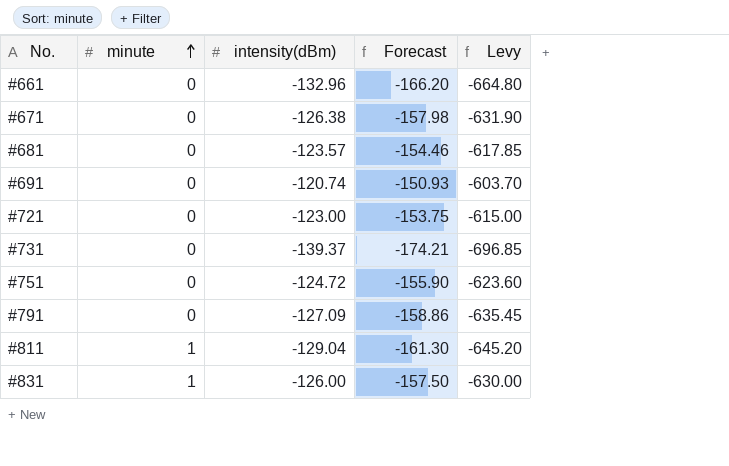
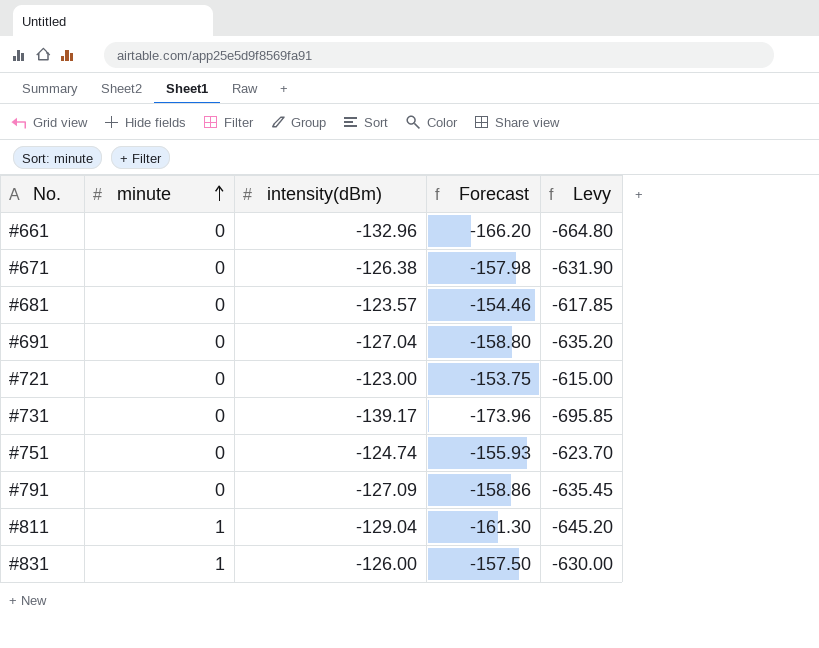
#691 | intensity(dBm): -120.74 -> -127.04
#691 | Forecast: -150.93 -> -158.80
#691 | Levy: -603.70 -> -635.20
#731 | intensity(dBm): -139.37 -> -139.17
#731 | Forecast: -174.21 -> -173.96
#731 | Levy: -696.85 -> -695.85
#751 | intensity(dBm): -124.72 -> -124.74
#751 | Forecast: -155.90 -> -155.93
#751 | Levy: -623.60 -> -623.70

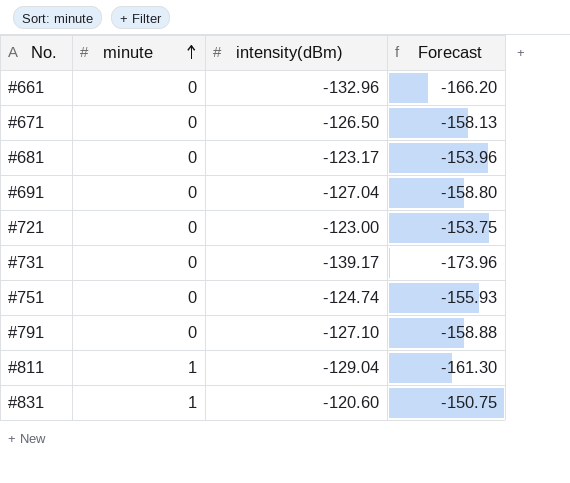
column Levy | formula: [intensity(dBm)] * 5 -> none
#671 | intensity(dBm): -126.38 -> -126.50
#671 | Forecast: -157.98 -> -158.13
#681 | intensity(dBm): -123.57 -> -123.17
#681 | Forecast: -154.46 -> -153.96
#791 | intensity(dBm): -127.09 -> -127.10
#791 | Forecast: -158.86 -> -158.88
#831 | intensity(dBm): -126.00 -> -120.60
#831 | Forecast: -157.50 -> -150.75

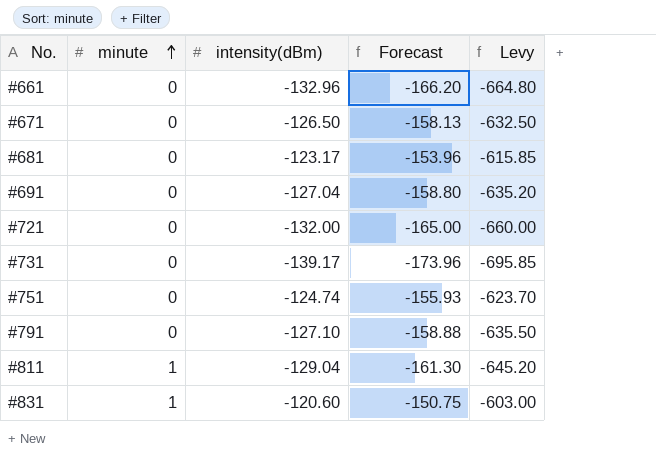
column Levy | formula: none -> [intensity(dBm)] * 5
#721 | intensity(dBm): -123.00 -> -132.00
#721 | Forecast: -153.75 -> -165.00

